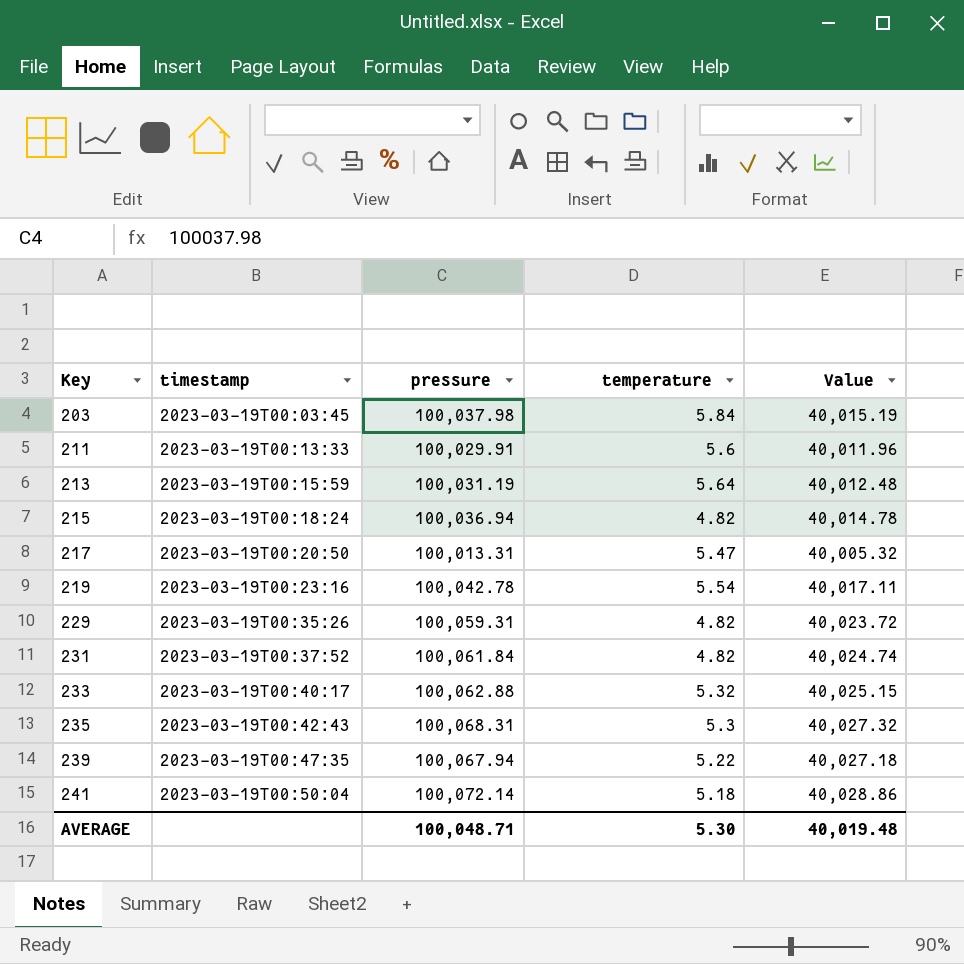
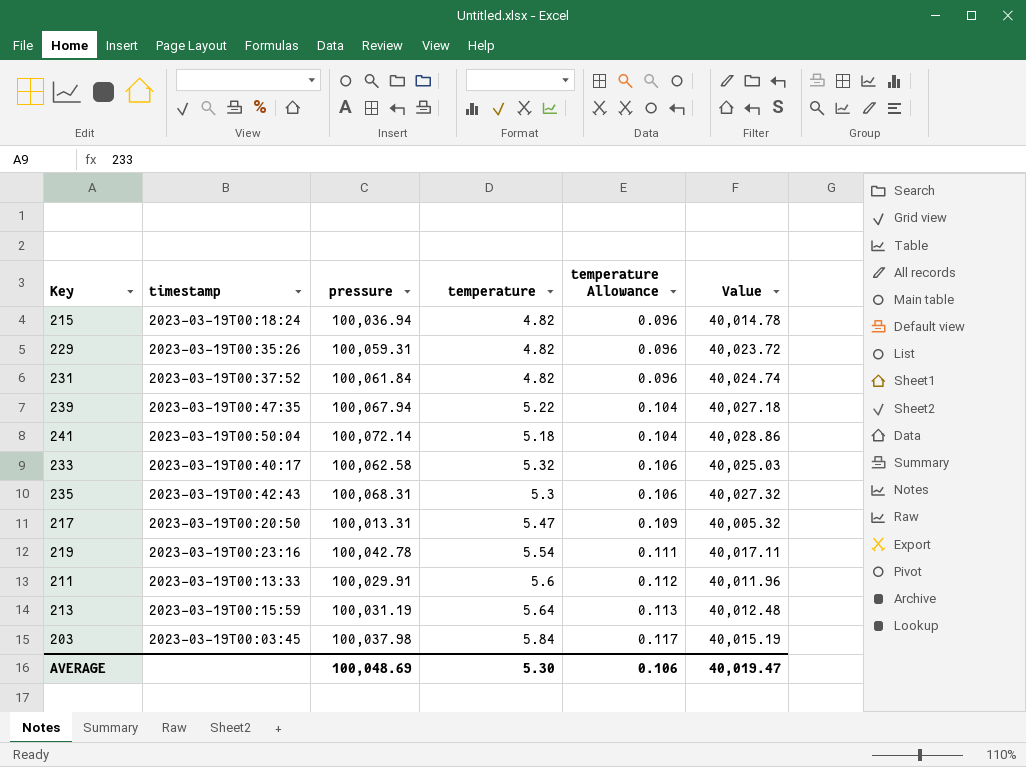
row order: Key ascending -> temperature Allowance ascending
column temperature Allowance | formula: none -> [temperature] * 0.02
233 | pressure: 100,062.88 -> 100,062.58
233 | Value: 40,025.15 -> 40,025.03
AVERAGE | pressure: 100,048.71 -> 100,048.69
AVERAGE | Value: 40,019.48 -> 40,019.47

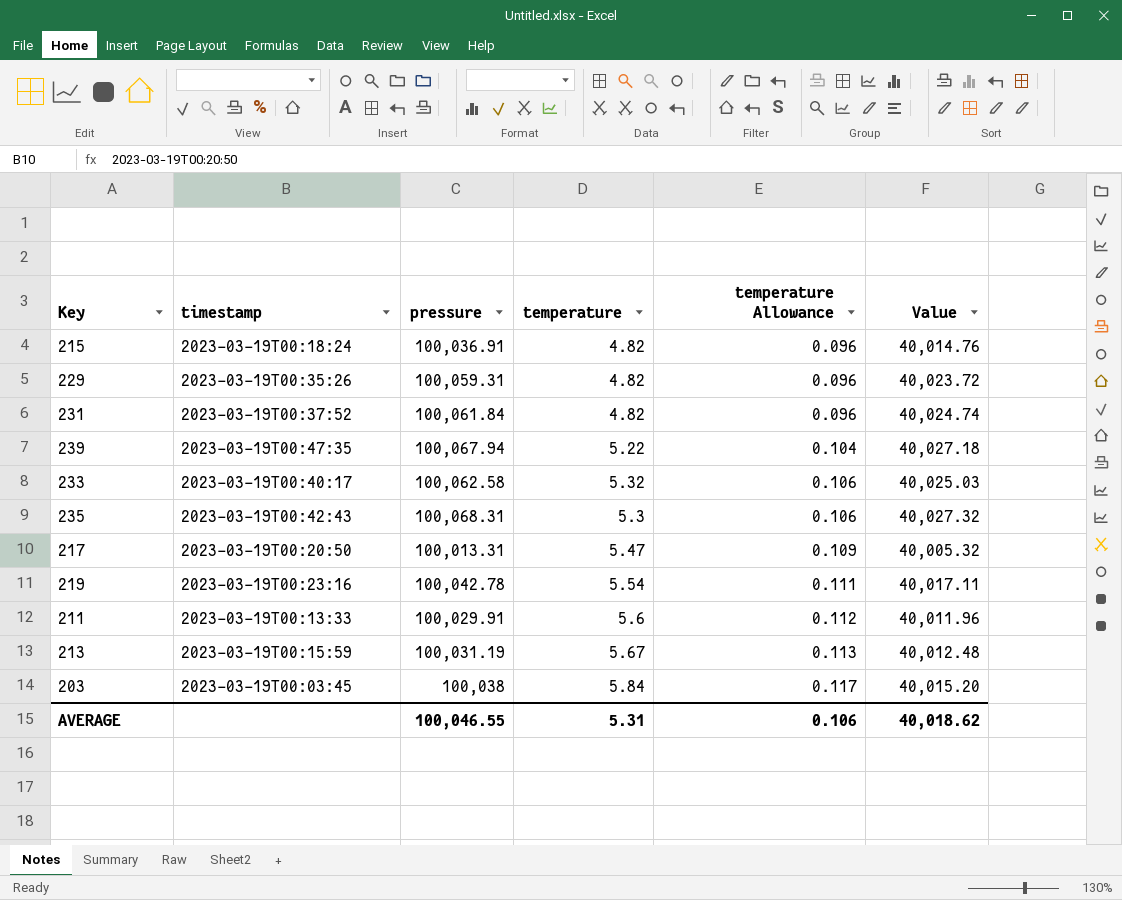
row 241: 2023-03-19T00:50:04 | 100,072.14 | 5.18 | 0.104 | 40,028.86 -> none
215 | pressure: 100,036.94 -> 100,036.91
215 | Value: 40,014.78 -> 40,014.76
213 | temperature: 5.64 -> 5.67
203 | pressure: 100,037.98 -> 100,038
203 | Value: 40,015.19 -> 40,015.20
AVERAGE | pressure: 100,048.69 -> 100,046.55
AVERAGE | temperature: 5.30 -> 5.31
AVERAGE | Value: 40,019.47 -> 40,018.62

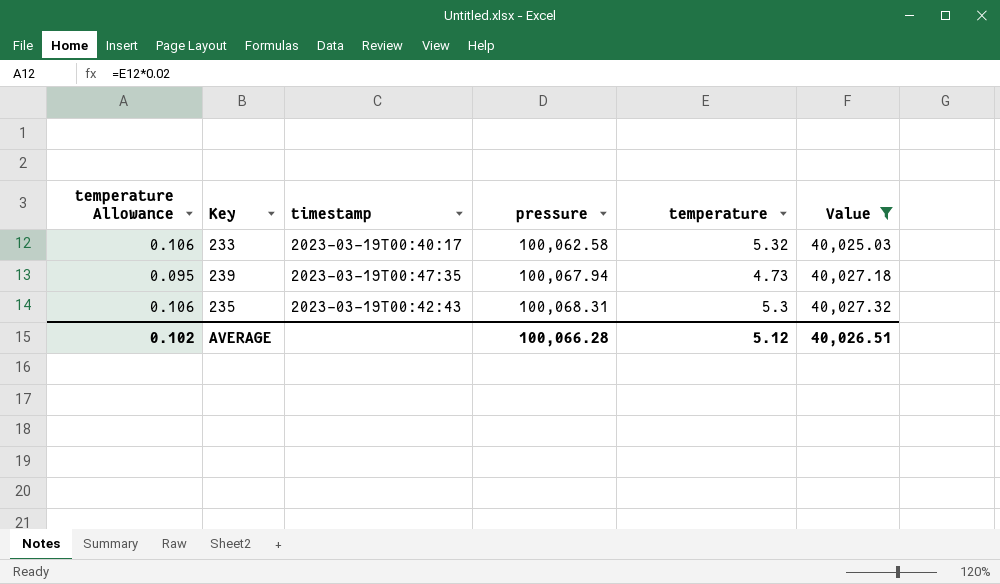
filter: none -> Value >= 40,025.03
row order: temperature Allowance ascending -> pressure ascending
column temperature Allowance | position: 5 -> 1
239 | temperature Allowance: 0.104 -> 0.095
239 | temperature: 5.22 -> 4.73
AVERAGE | temperature Allowance: 0.106 -> 0.102
AVERAGE | pressure: 100,046.55 -> 100,066.28
AVERAGE | temperature: 5.31 -> 5.12
AVERAGE | Value: 40,018.62 -> 40,026.51

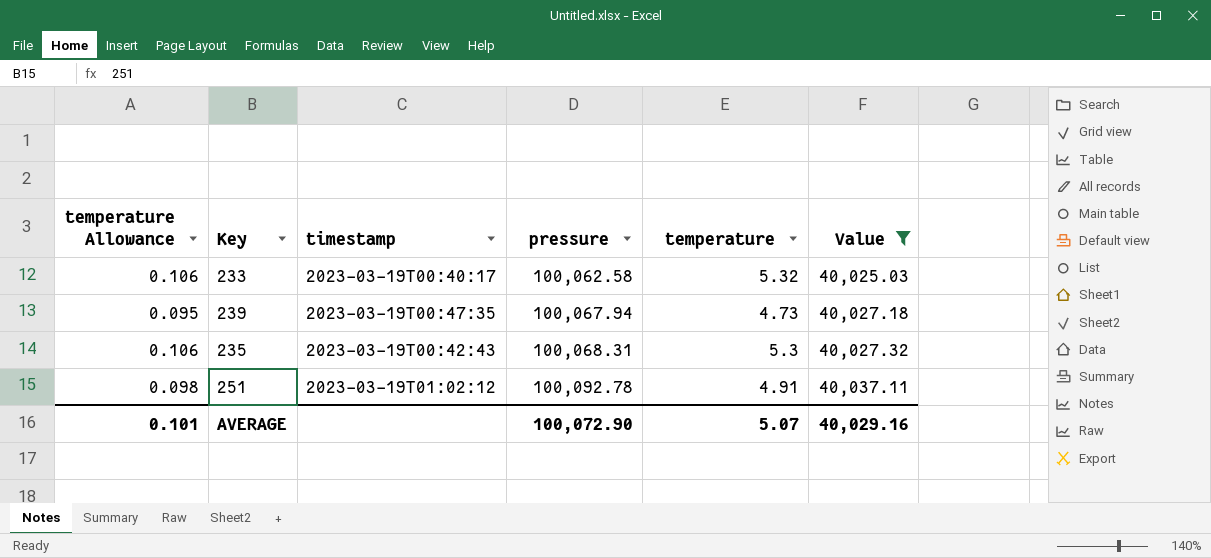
row 251: none -> 0.098 | 2023-03-19T01:02:12 | 100,092.78 | 4.91 | 40,037.11
AVERAGE | temperature Allowance: 0.102 -> 0.101
AVERAGE | pressure: 100,066.28 -> 100,072.90
AVERAGE | temperature: 5.12 -> 5.07
AVERAGE | Value: 40,026.51 -> 40,029.16

